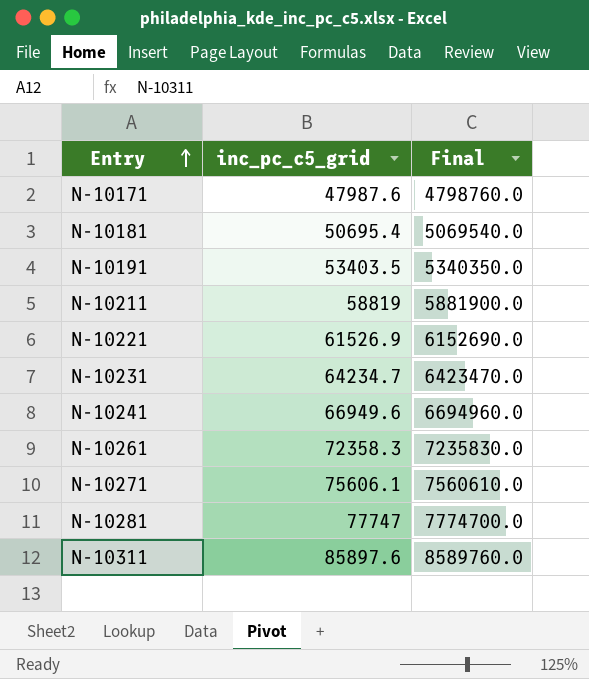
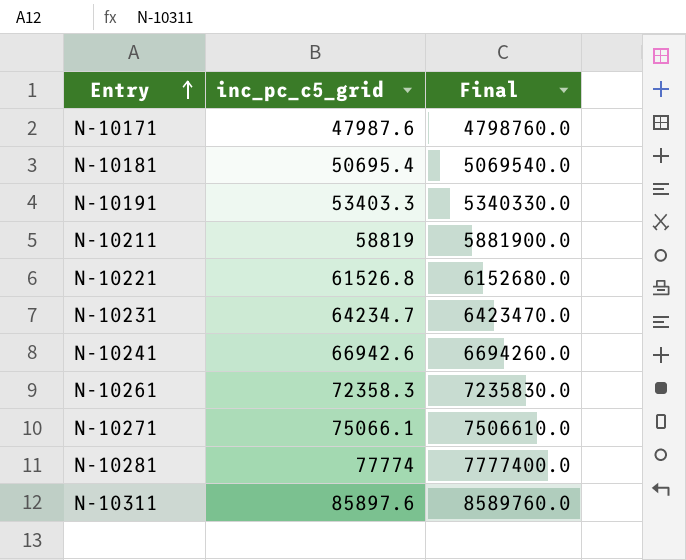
N-10191 | inc_pc_c5_grid: 53403.5 -> 53403.3
N-10191 | Final: 5340350.0 -> 5340330.0
N-10221 | inc_pc_c5_grid: 61526.9 -> 61526.8
N-10221 | Final: 6152690.0 -> 6152680.0
N-10241 | inc_pc_c5_grid: 66949.6 -> 66942.6
N-10241 | Final: 6694960.0 -> 6694260.0
N-10271 | inc_pc_c5_grid: 75606.1 -> 75066.1
N-10271 | Final: 7560610.0 -> 7506610.0
N-10281 | inc_pc_c5_grid: 77747 -> 77774
N-10281 | Final: 7774700.0 -> 7777400.0

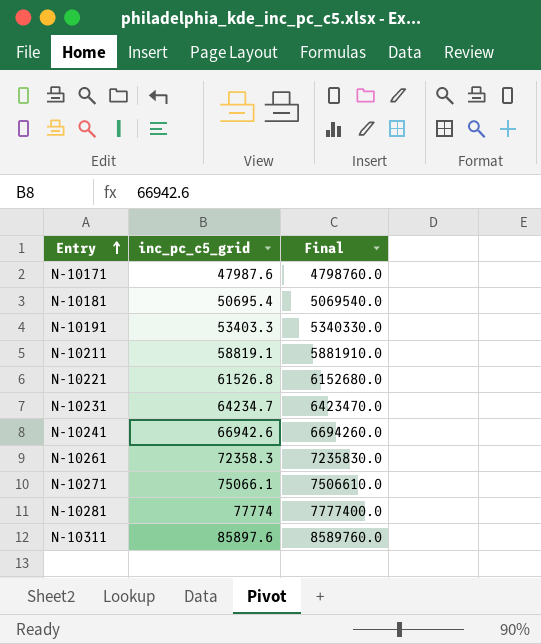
N-10211 | inc_pc_c5_grid: 58819 -> 58819.1
N-10211 | Final: 5881900.0 -> 5881910.0

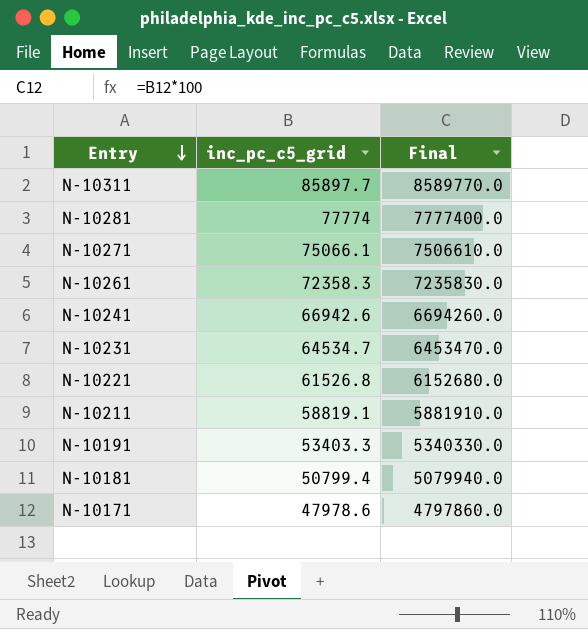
row order: Entry ascending -> Entry descending
N-10311 | inc_pc_c5_grid: 85897.6 -> 85897.7
N-10311 | Final: 8589760.0 -> 8589770.0
N-10231 | inc_pc_c5_grid: 64234.7 -> 64534.7
N-10231 | Final: 6423470.0 -> 6453470.0
N-10181 | inc_pc_c5_grid: 50695.4 -> 50799.4
N-10181 | Final: 5069540.0 -> 5079940.0
N-10171 | inc_pc_c5_grid: 47987.6 -> 47978.6
N-10171 | Final: 4798760.0 -> 4797860.0

